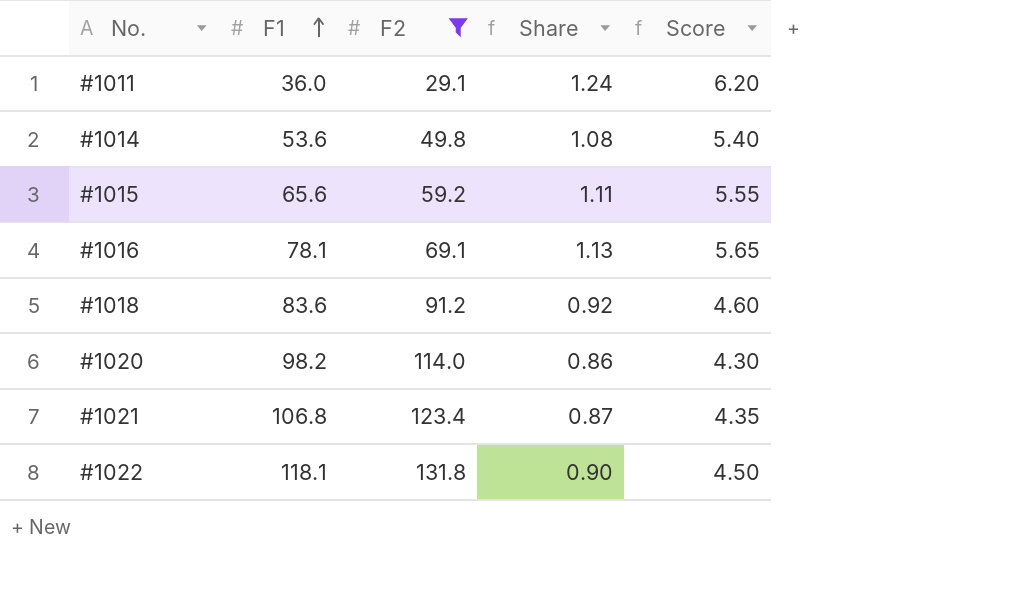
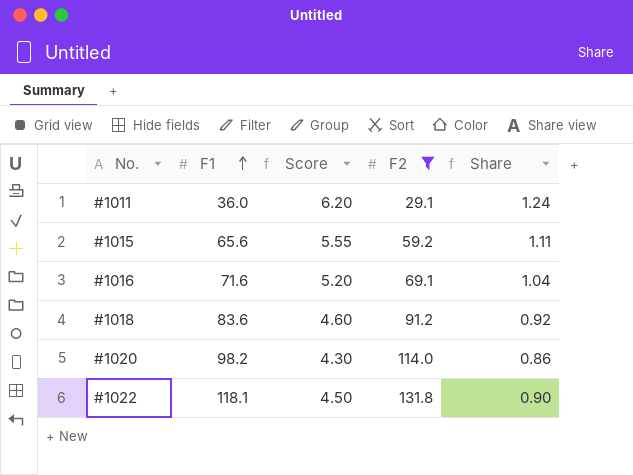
column Score | position: 5 -> 3
row #1014: 53.6 | 49.8 | 1.08 | 5.40 -> none
row #1021: 106.8 | 123.4 | 0.87 | 4.35 -> none
#1016 | F1: 78.1 -> 71.6
#1016 | Score: 5.65 -> 5.20
#1016 | Share: 1.13 -> 1.04

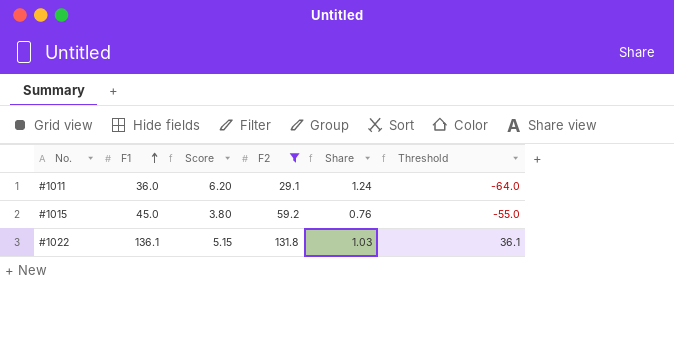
column Threshold | formula: none -> [F1] - 100
row #1016: 71.6 | 5.20 | 69.1 | 1.04 -> none
row #1018: 83.6 | 4.60 | 91.2 | 0.92 -> none
row #1020: 98.2 | 4.30 | 114.0 | 0.86 -> none
#1015 | F1: 65.6 -> 45.0
#1015 | Score: 5.55 -> 3.80
#1015 | Share: 1.11 -> 0.76
#1022 | F1: 118.1 -> 136.1
#1022 | Score: 4.50 -> 5.15
#1022 | Share: 0.90 -> 1.03

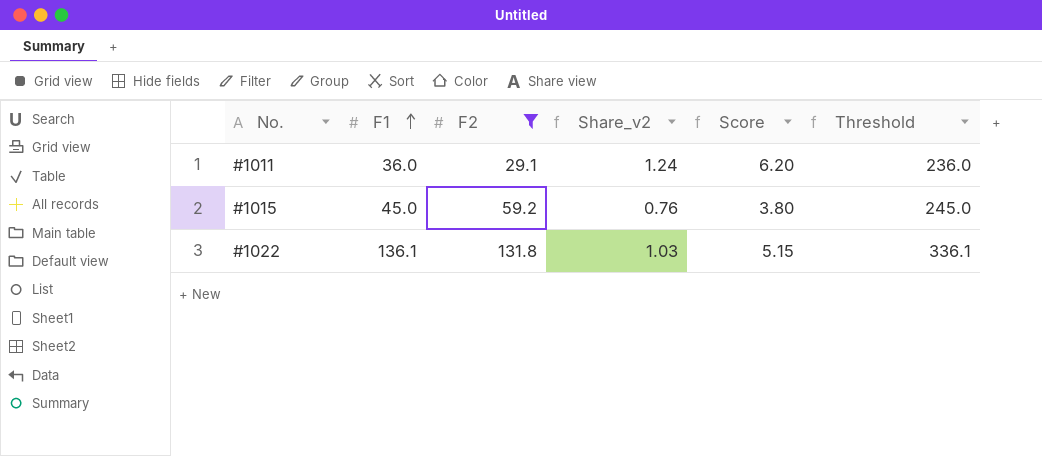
column name: Share -> Share_v2
column Score | position: 3 -> 5
column Threshold | formula: [F1] - 100 -> [F1] + 200

